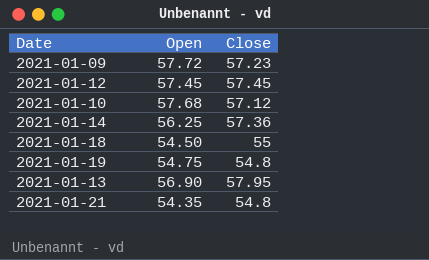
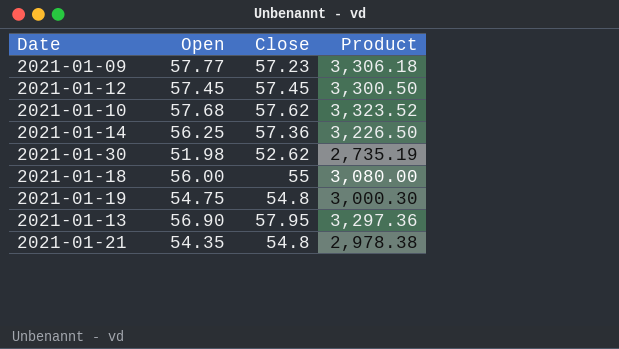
column Product | formula: none -> [Open] * [Close]
2021-01-09 | Open: 57.72 -> 57.77
2021-01-10 | Close: 57.12 -> 57.62
row 2021-01-30: none -> 51.98 | 52.62 | 2,735.19
2021-01-18 | Open: 54.50 -> 56.00

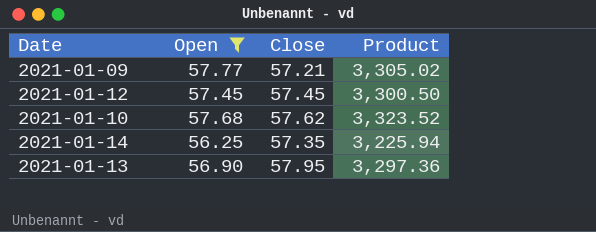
filter: none -> Open >= 56.25
2021-01-09 | Close: 57.23 -> 57.21
2021-01-09 | Product: 3,306.18 -> 3,305.02
2021-01-14 | Close: 57.36 -> 57.35
2021-01-14 | Product: 3,226.50 -> 3,225.94

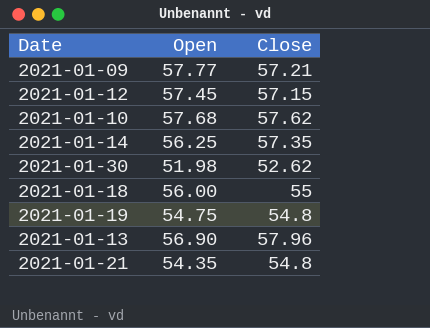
filter: Open >= 56.25 -> none
column Product | formula: [Open] * [Close] -> none
2021-01-12 | Close: 57.45 -> 57.15
2021-01-13 | Close: 57.95 -> 57.96

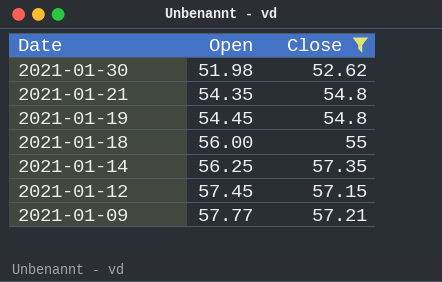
filter: none -> Close <= 57.35
row order: none -> Date descending
2021-01-19 | Open: 54.75 -> 54.45

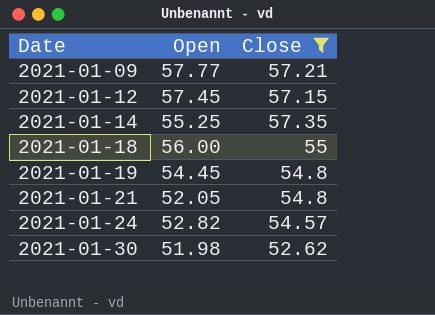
row order: Date descending -> Date ascending
2021-01-14 | Open: 56.25 -> 55.25
2021-01-21 | Open: 54.35 -> 52.05
row 2021-01-24: none -> 52.82 | 54.57

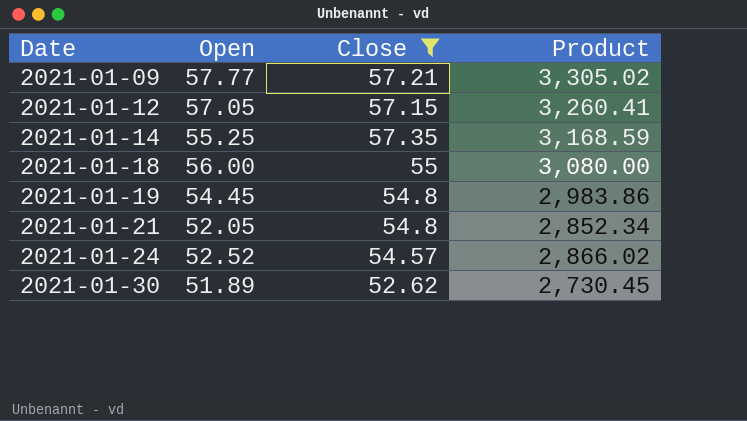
column Product | formula: none -> [Open] * [Close]
2021-01-12 | Open: 57.45 -> 57.05
2021-01-24 | Open: 52.82 -> 52.52
2021-01-30 | Open: 51.98 -> 51.89

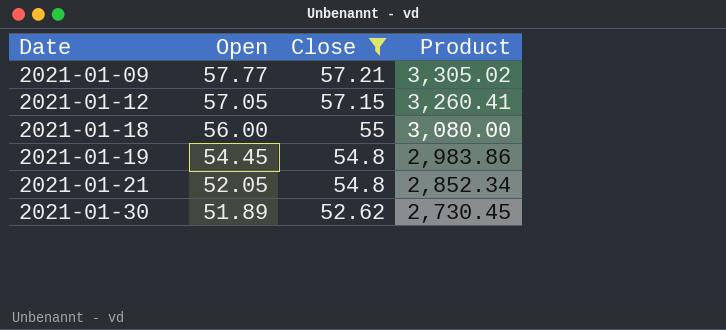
row 2021-01-14: 55.25 | 57.35 | 3,168.59 -> none
row 2021-01-24: 52.52 | 54.57 | 2,866.02 -> none

